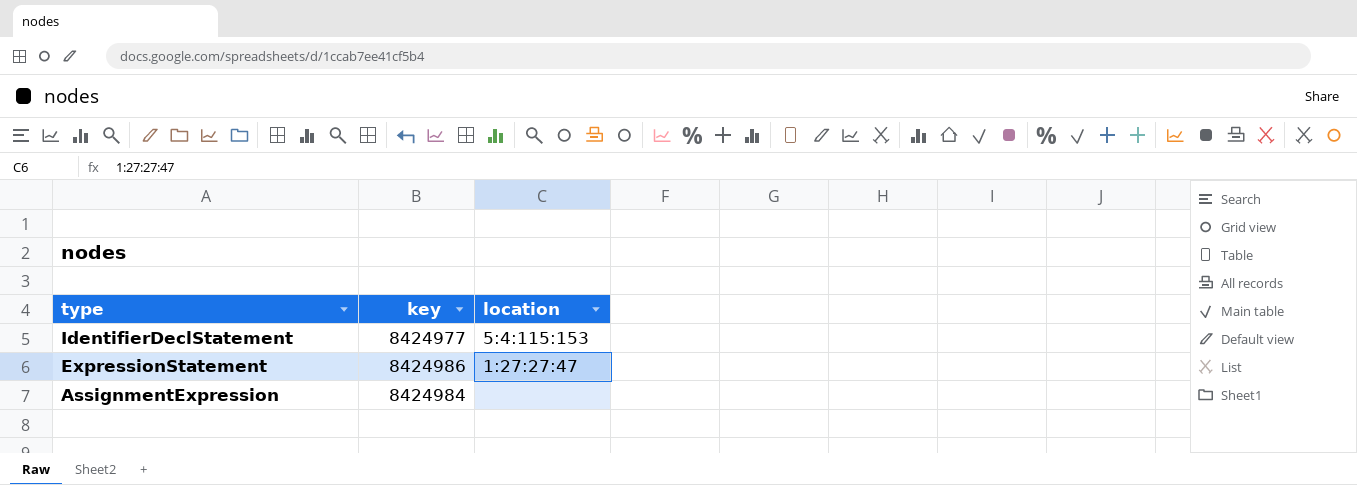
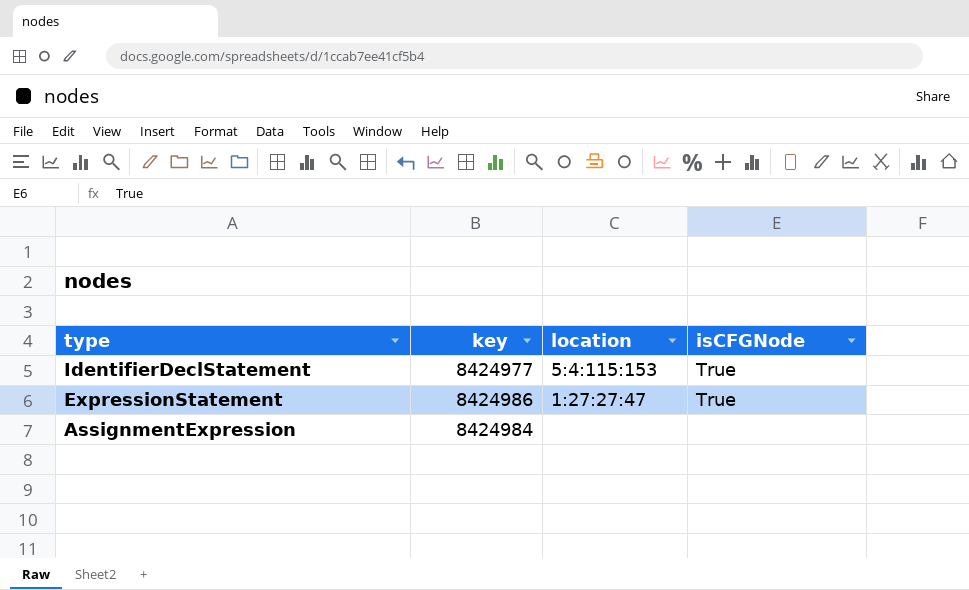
column isCFGNode | position: none -> 4

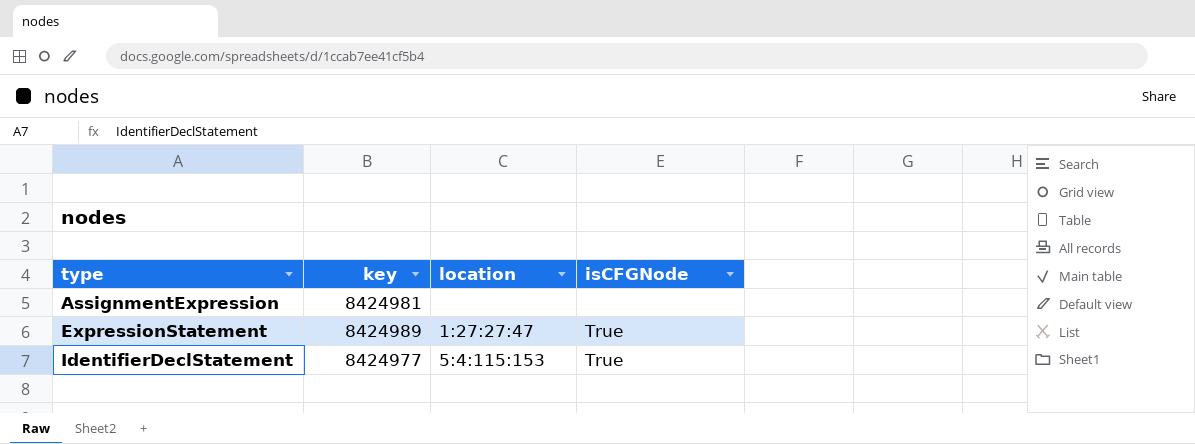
row order: type descending -> type ascending
AssignmentExpression | key: 8424984 -> 8424981
ExpressionStatement | key: 8424986 -> 8424989

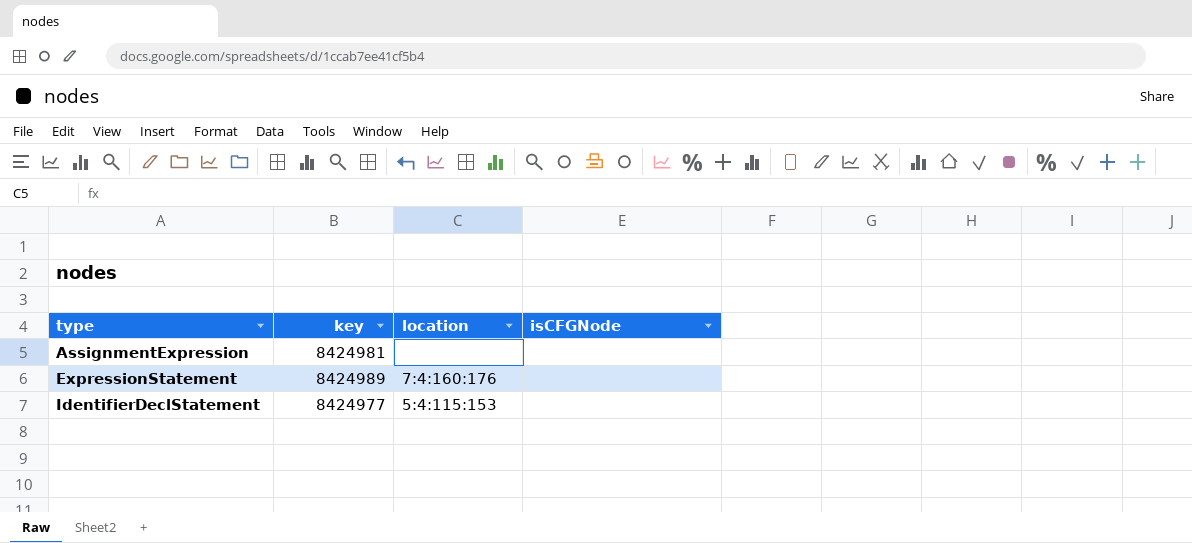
ExpressionStatement | location: 1:27:27:47 -> 7:4:160:176
ExpressionStatement | isCFGNode: True -> none
IdentifierDeclStatement | isCFGNode: True -> none

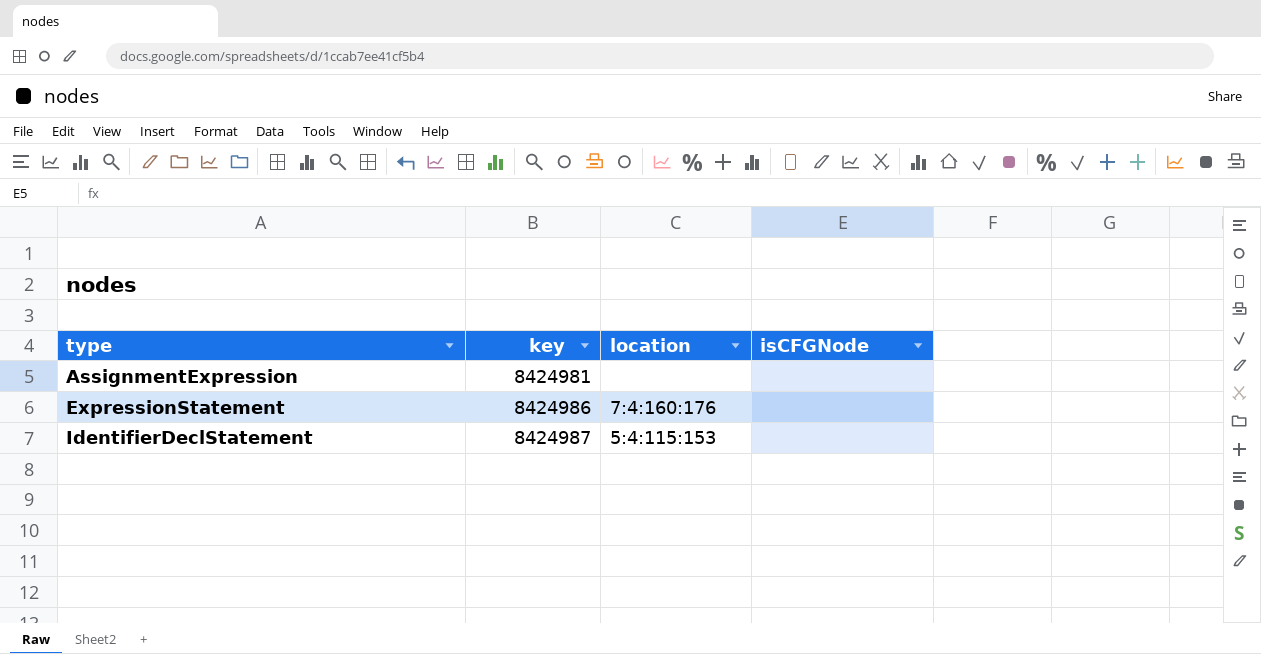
ExpressionStatement | key: 8424989 -> 8424986
IdentifierDeclStatement | key: 8424977 -> 8424987

